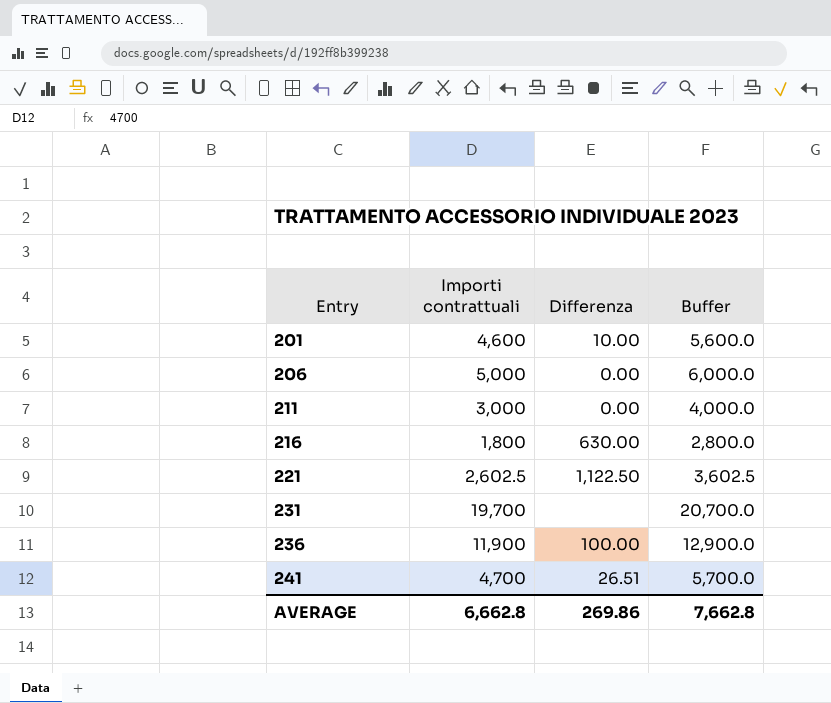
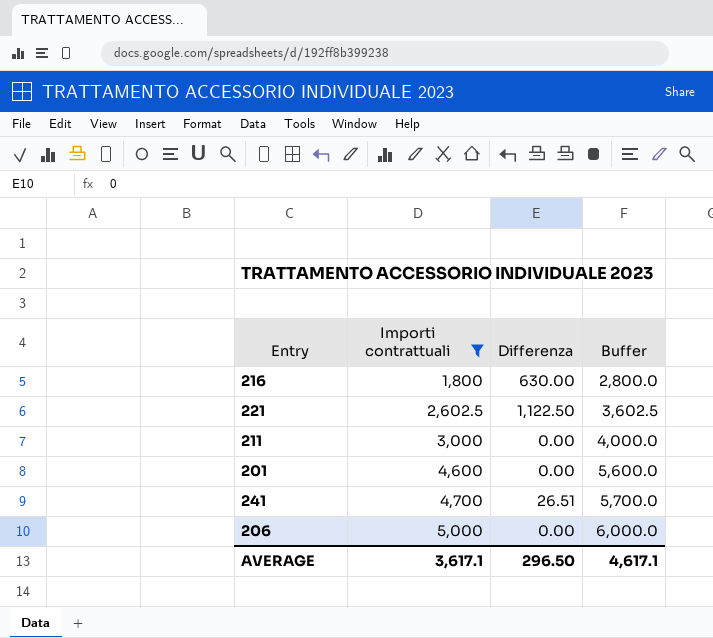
filter: none -> Importi contrattuali <= 5,000
row order: Entry ascending -> Importi contrattuali ascending
201 | Differenza: 10.00 -> 0.00
AVERAGE | Importi contrattuali: 6,662.8 -> 3,617.1
AVERAGE | Differenza: 269.86 -> 296.50
AVERAGE | Buffer: 7,662.8 -> 4,617.1

